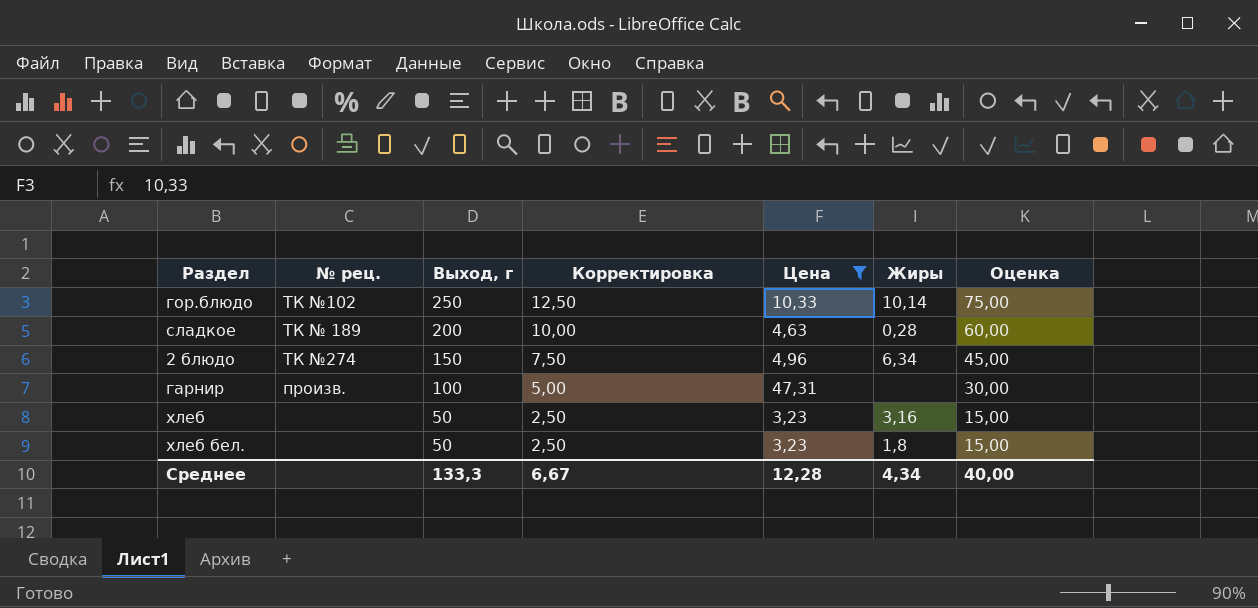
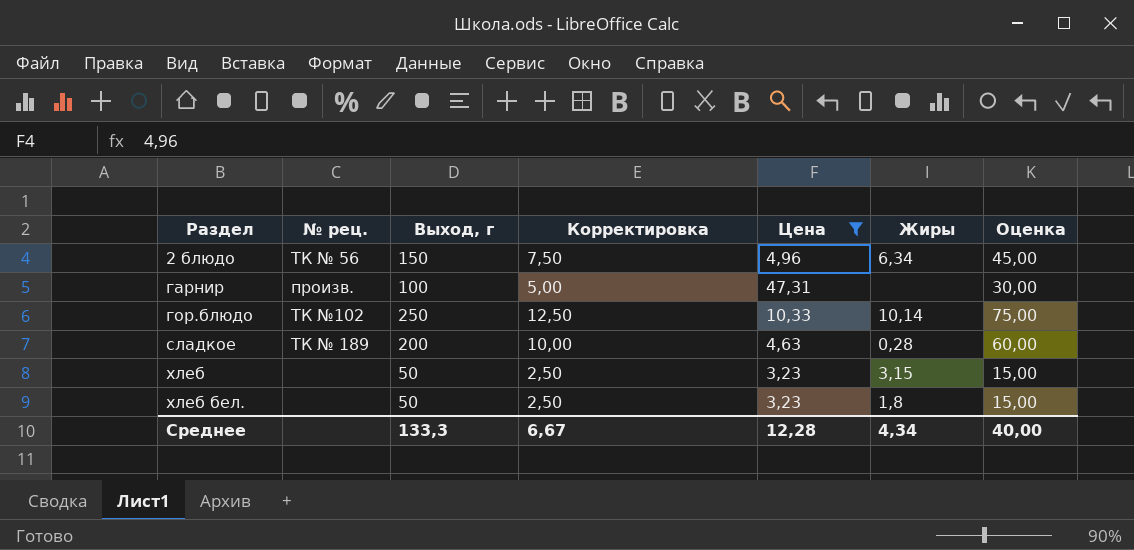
row order: Выход, г descending -> Раздел ascending
2 блюдо | № рец.: ТК №274 -> ТК № 56
хлеб | Жиры: 3,16 -> 3,15

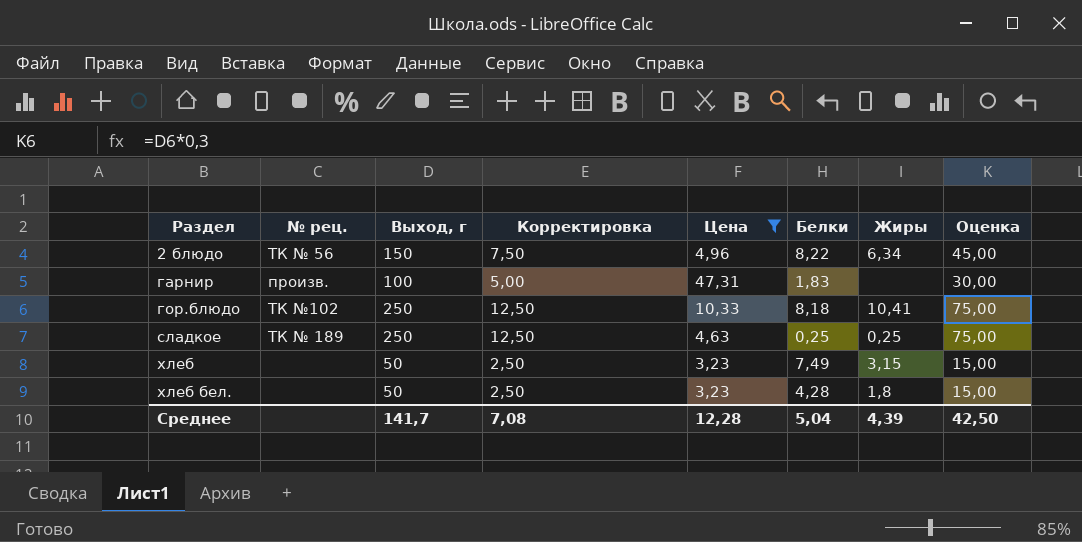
column Белки | position: none -> 6
гор.блюдо | Жиры: 10,14 -> 10,41
сладкое | Выход, г: 200 -> 250
сладкое | Корректировка: 10,00 -> 12,50
сладкое | Жиры: 0,28 -> 0,25
сладкое | Оценка: 60,00 -> 75,00
Среднее | Выход, г: 133,3 -> 141,7
Среднее | Корректировка: 6,67 -> 7,08
Среднее | Жиры: 4,34 -> 4,39
Среднее | Оценка: 40,00 -> 42,50

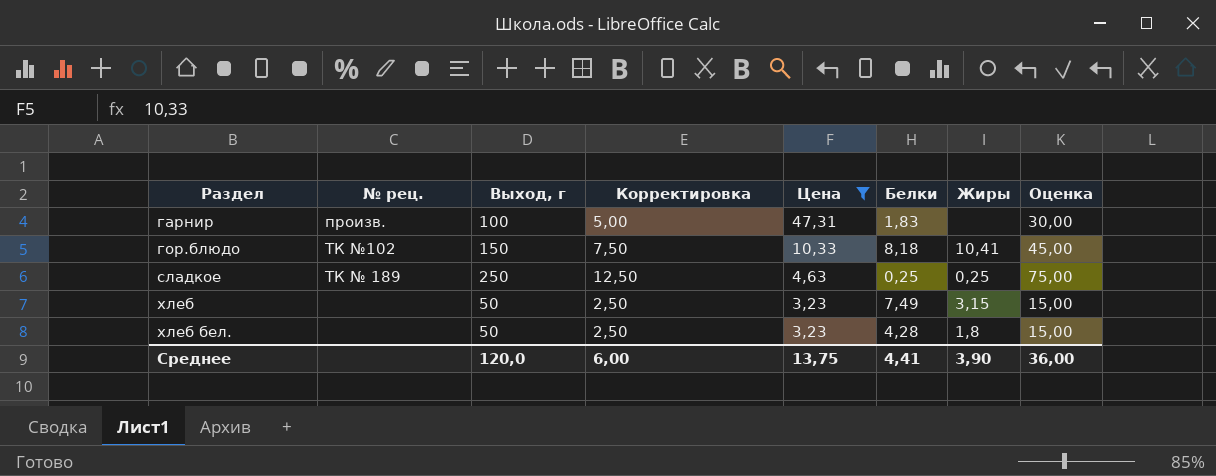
row 2 блюдо: ТК № 56 | 150 | 7,50 | 4,96 | 8,22 | 6,34 | 45,00 -> none
гор.блюдо | Выход, г: 250 -> 150
гор.блюдо | Корректировка: 12,50 -> 7,50
гор.блюдо | Оценка: 75,00 -> 45,00
Среднее | Выход, г: 141,7 -> 120,0
Среднее | Корректировка: 7,08 -> 6,00
Среднее | Цена: 12,28 -> 13,75
Среднее | Белки: 5,04 -> 4,41
Среднее | Жиры: 4,39 -> 3,90
Среднее | Оценка: 42,50 -> 36,00

